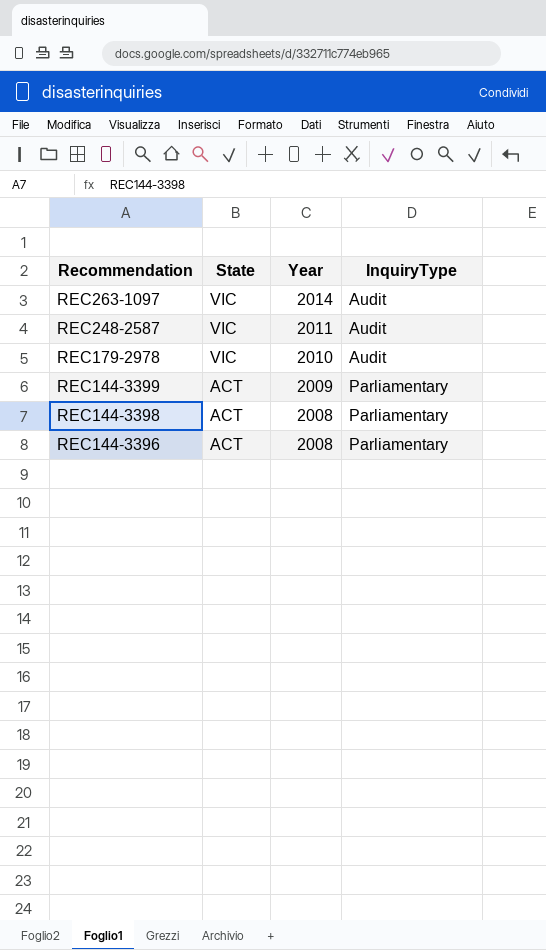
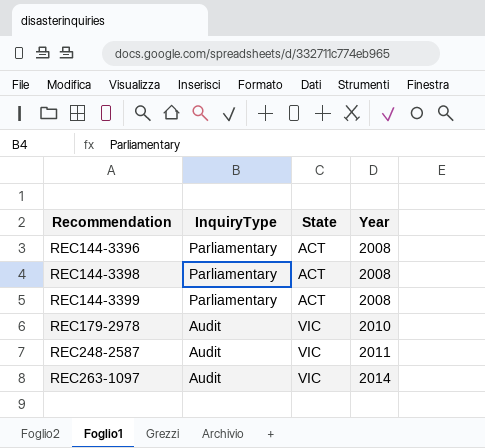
row order: Recommendation descending -> Recommendation ascending
column InquiryType | position: 4 -> 2
REC144-3399 | Year: 2009 -> 2008

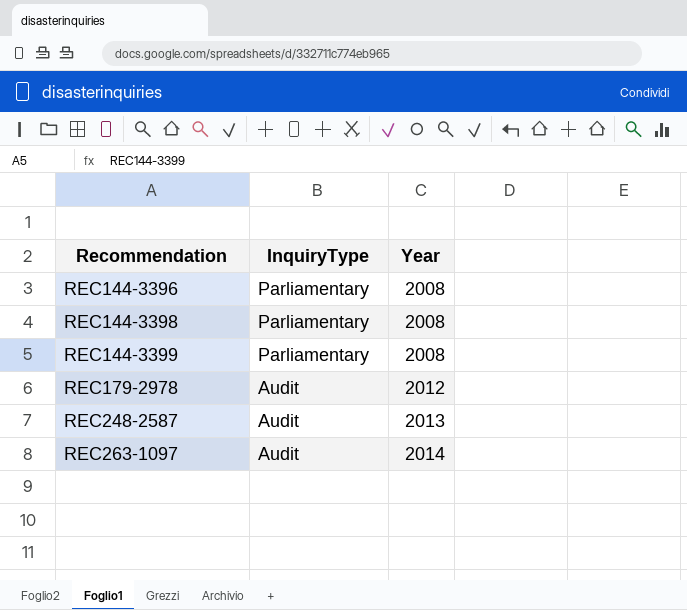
column State | position: 3 -> none
REC179-2978 | Year: 2010 -> 2012
REC248-2587 | Year: 2011 -> 2013

